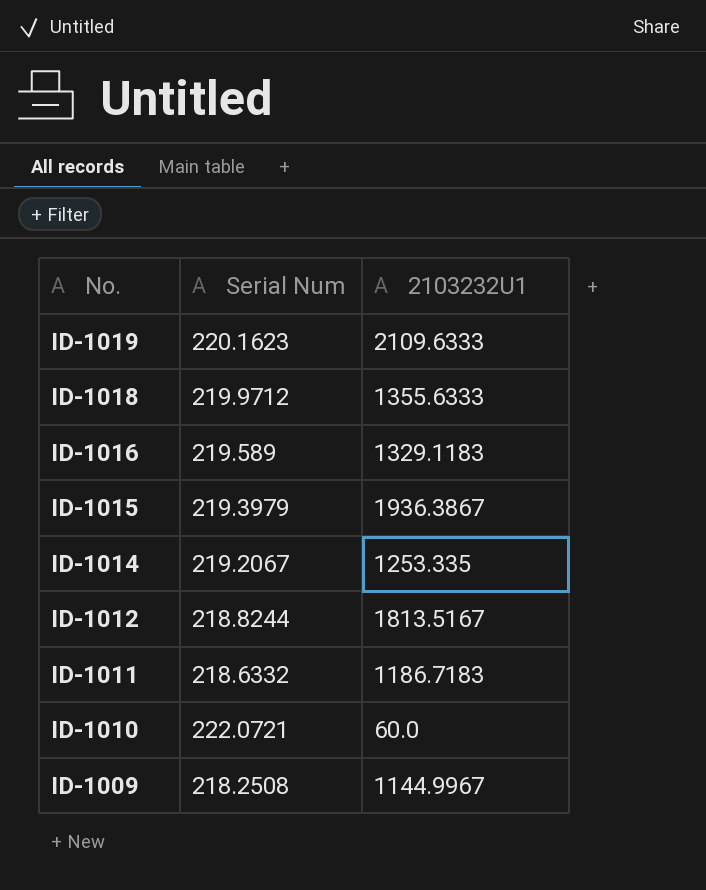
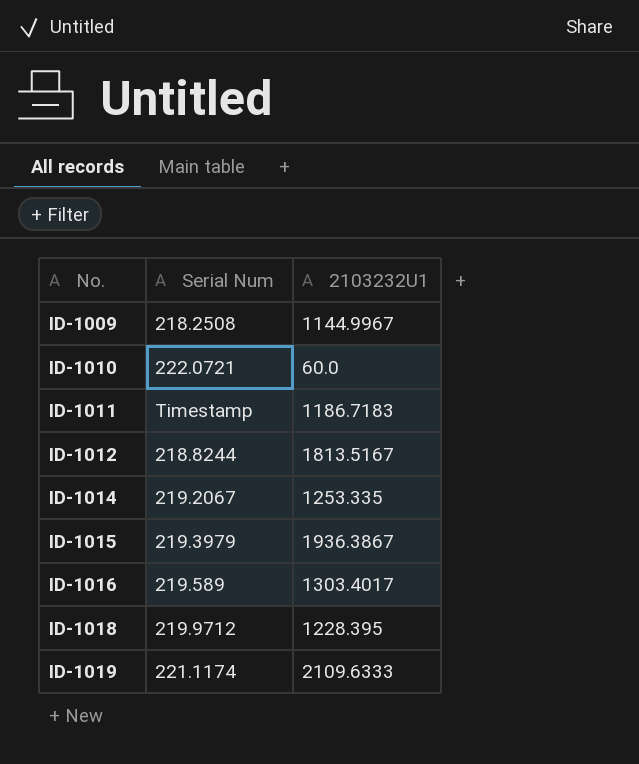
row order: No. descending -> No. ascending
ID-1011 | Serial Num: 218.6332 -> Timestamp
ID-1016 | 2103232U1: 1329.1183 -> 1303.4017
ID-1018 | 2103232U1: 1355.6333 -> 1228.395
ID-1019 | Serial Num: 220.1623 -> 221.1174

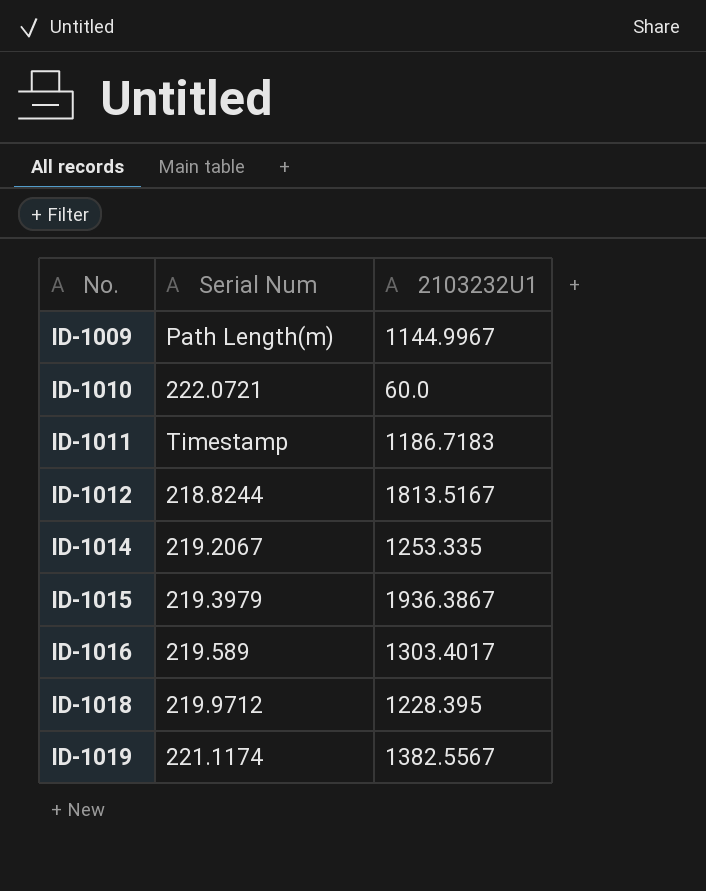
ID-1009 | Serial Num: 218.2508 -> Path Length(m)
ID-1019 | 2103232U1: 2109.6333 -> 1382.5567

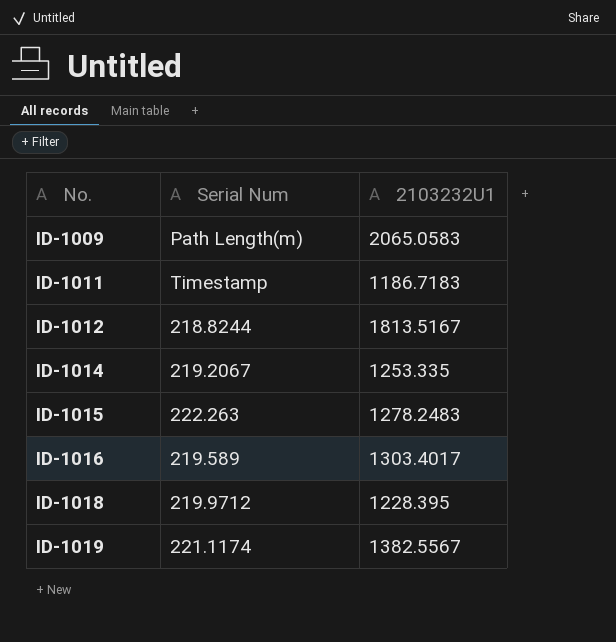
row ID-1010: 222.0721 | 60.0 -> none
ID-1009 | 2103232U1: 1144.9967 -> 2065.0583
ID-1015 | Serial Num: 219.3979 -> 222.263
ID-1015 | 2103232U1: 1936.3867 -> 1278.2483

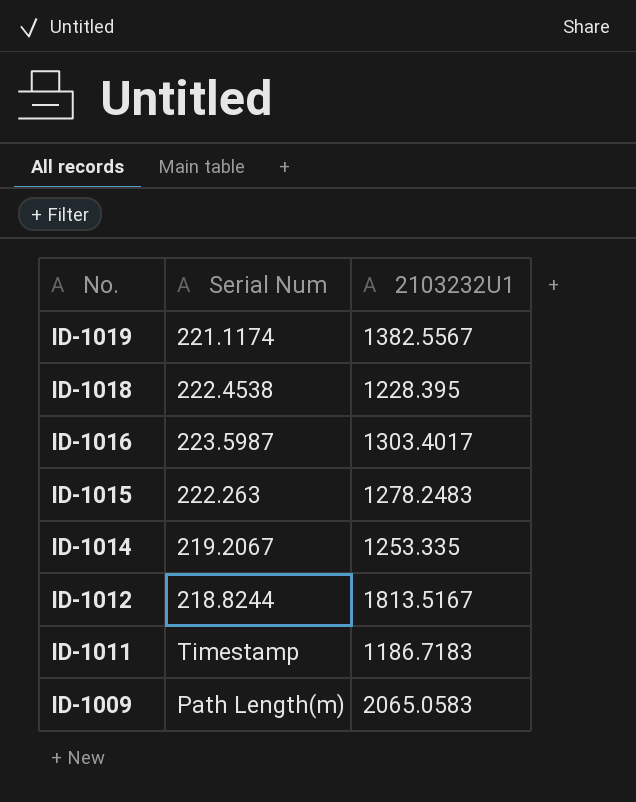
row order: No. ascending -> No. descending
ID-1018 | Serial Num: 219.9712 -> 222.4538
ID-1016 | Serial Num: 219.589 -> 223.5987

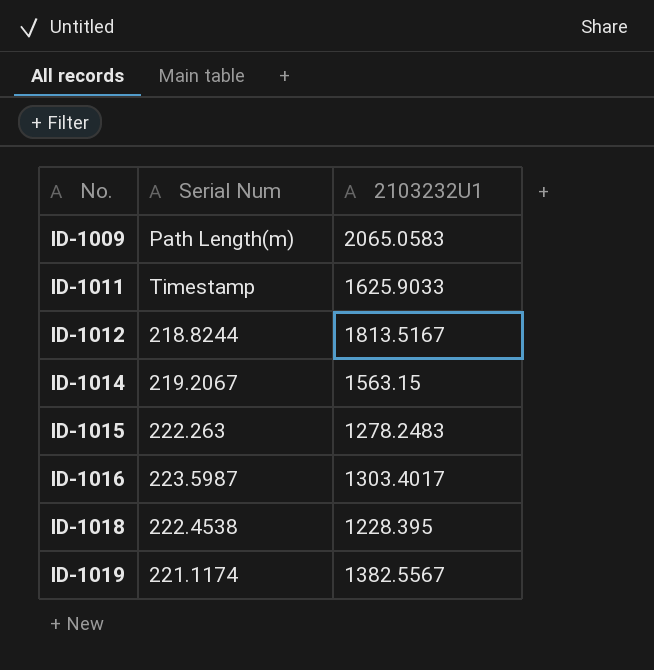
row order: No. descending -> No. ascending
ID-1011 | 2103232U1: 1186.7183 -> 1625.9033
ID-1014 | 2103232U1: 1253.335 -> 1563.15

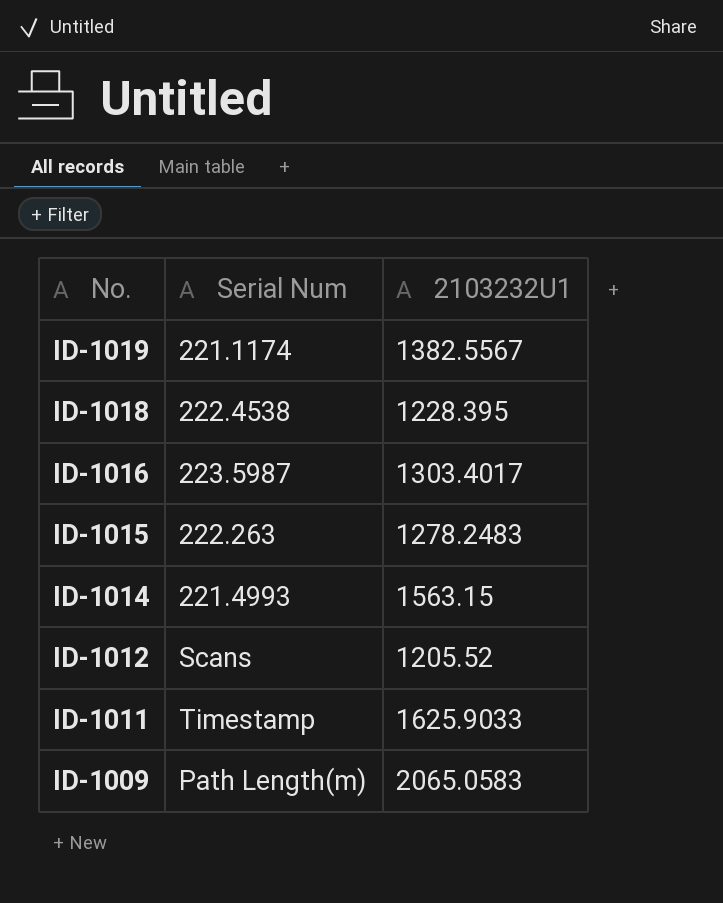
row order: No. ascending -> No. descending
ID-1014 | Serial Num: 219.2067 -> 221.4993
ID-1012 | Serial Num: 218.8244 -> Scans
ID-1012 | 2103232U1: 1813.5167 -> 1205.52

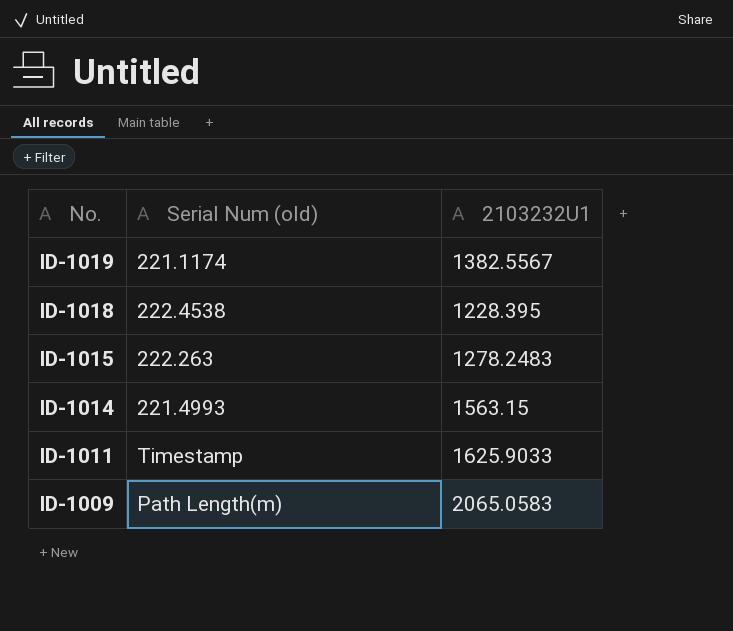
column name: Serial Num -> Serial Num (old)
row ID-1016: 223.5987 | 1303.4017 -> none
row ID-1012: Scans | 1205.52 -> none

